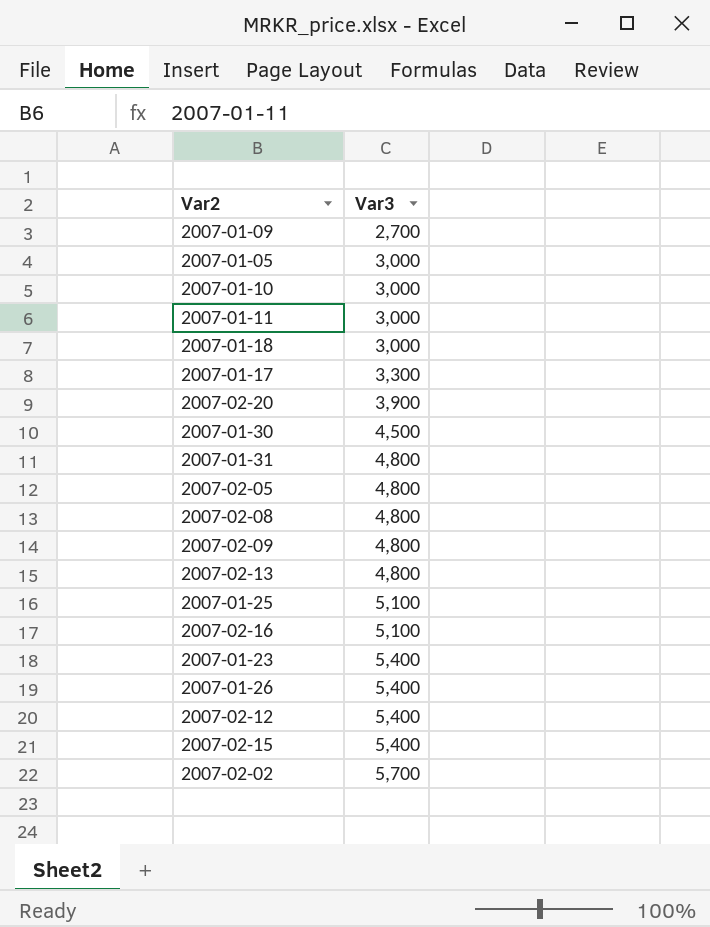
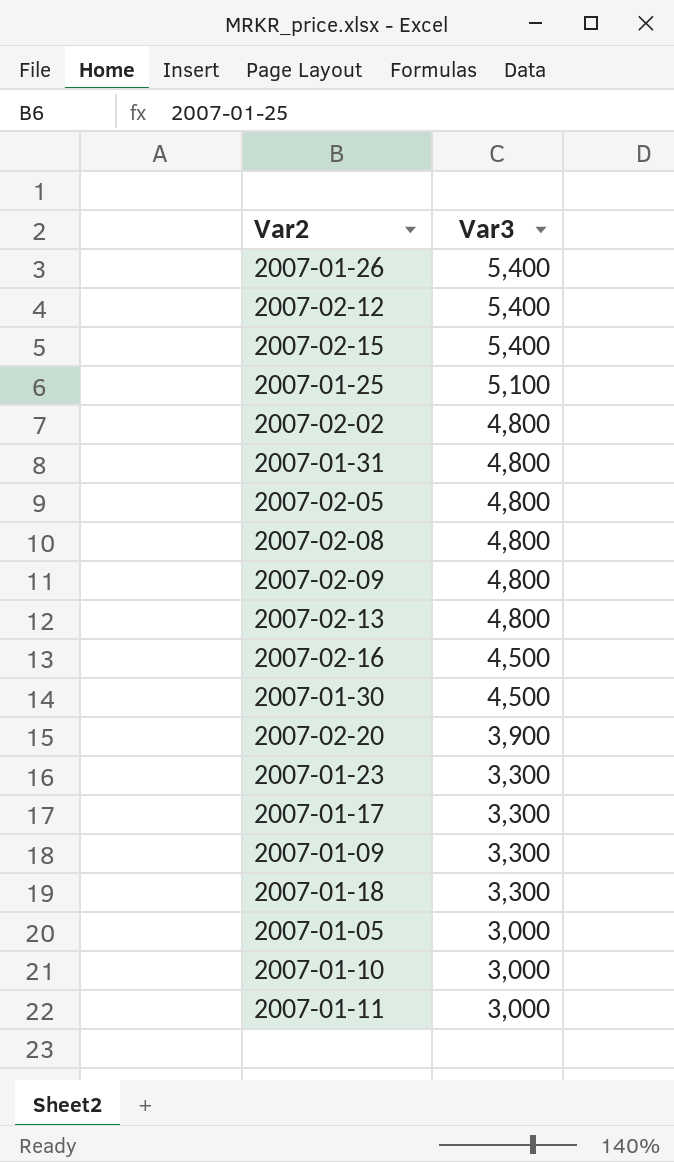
row order: Var3 ascending -> Var3 descending
2007-02-02 | Var3: 5,700 -> 4,800
2007-02-16 | Var3: 5,100 -> 4,500
2007-01-23 | Var3: 5,400 -> 3,300
2007-01-09 | Var3: 2,700 -> 3,300
2007-01-18 | Var3: 3,000 -> 3,300

